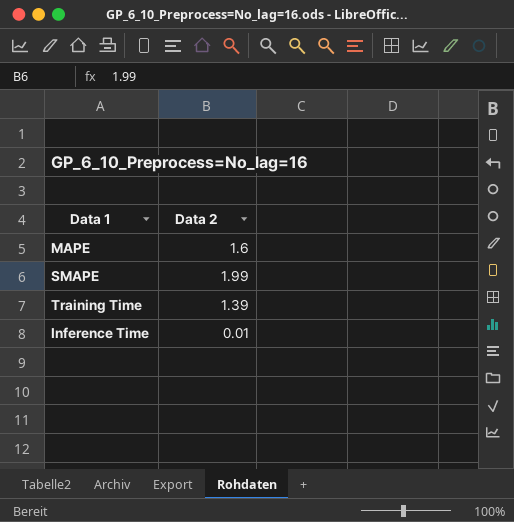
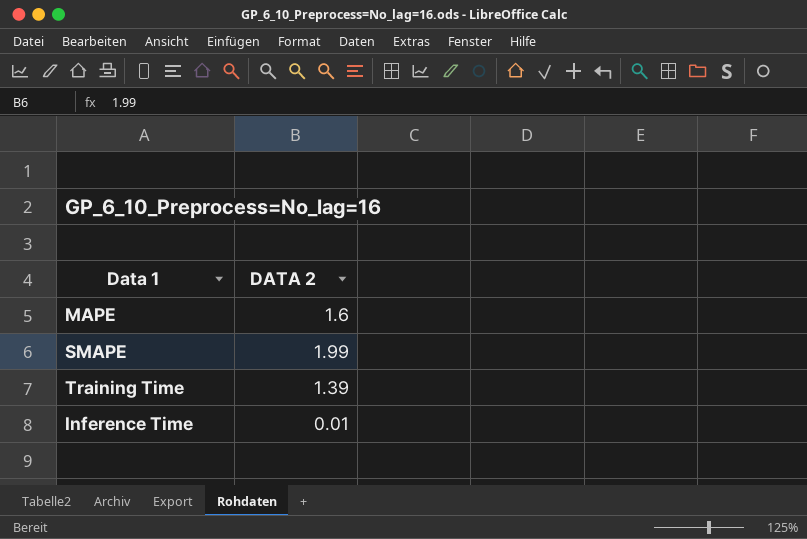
column name: Data 2 -> DATA 2

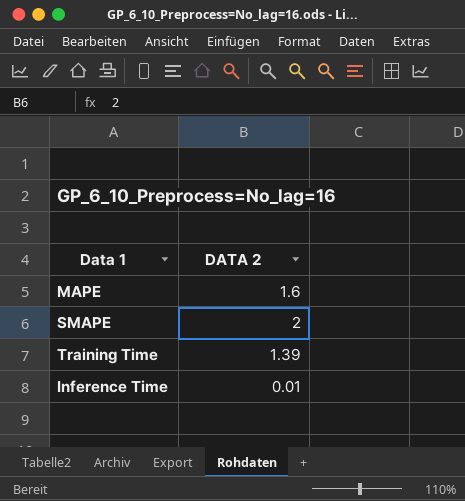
SMAPE | DATA 2: 1.99 -> 2

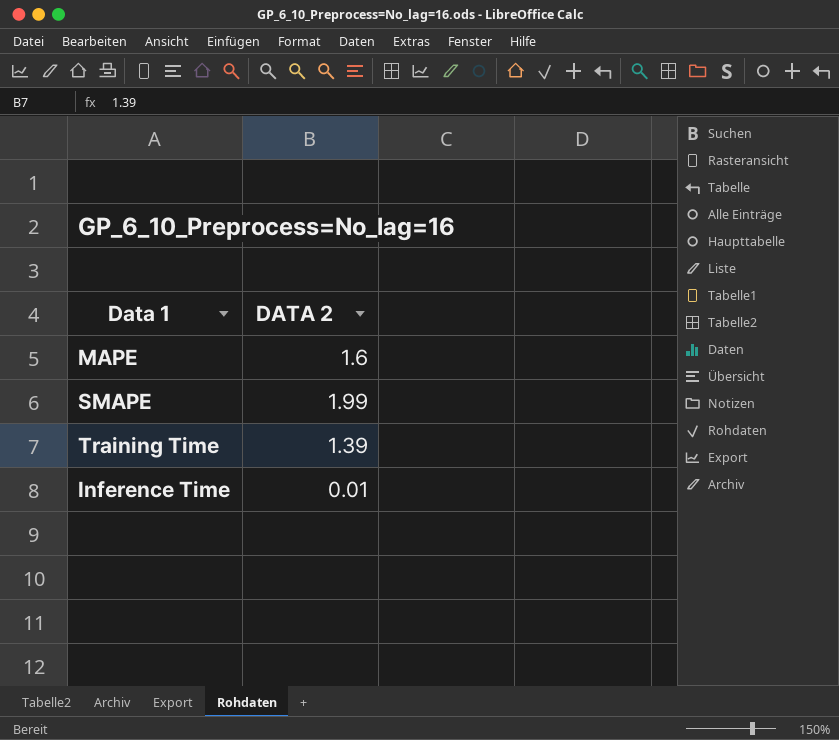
SMAPE | DATA 2: 2 -> 1.99

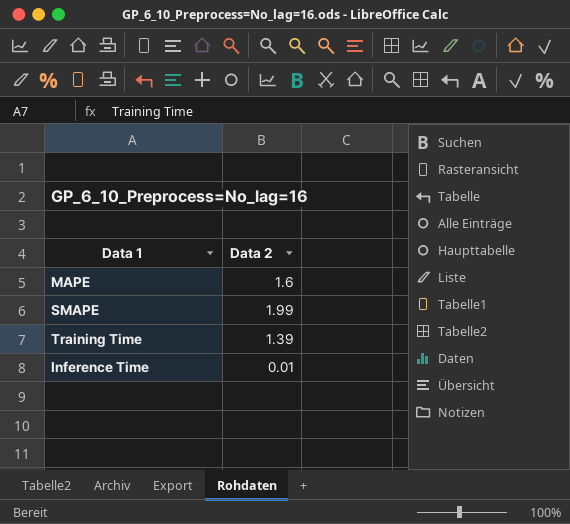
column name: DATA 2 -> Data 2

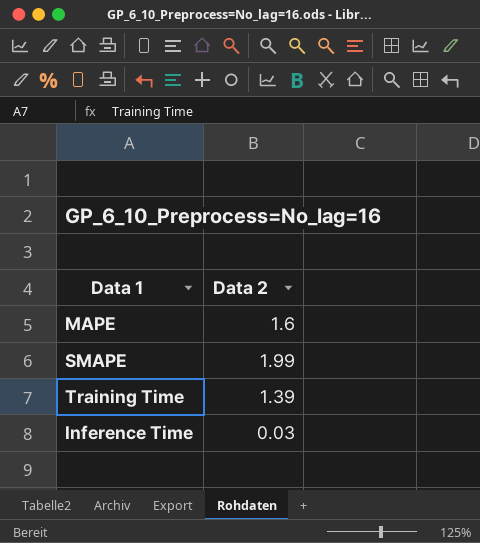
Inference Time | Data 2: 0.01 -> 0.03

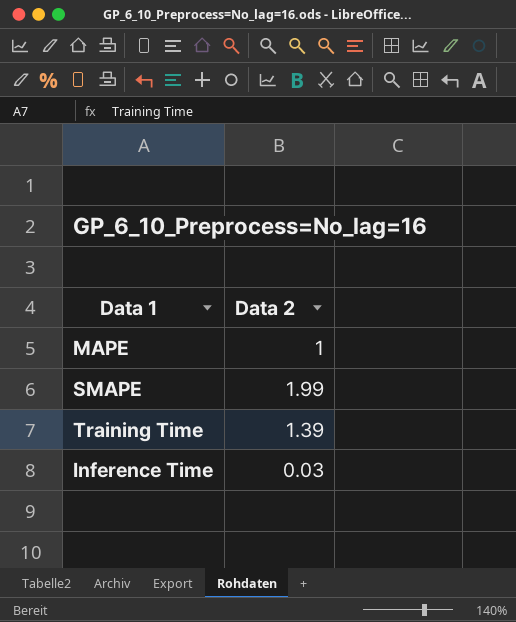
MAPE | Data 2: 1.6 -> 1

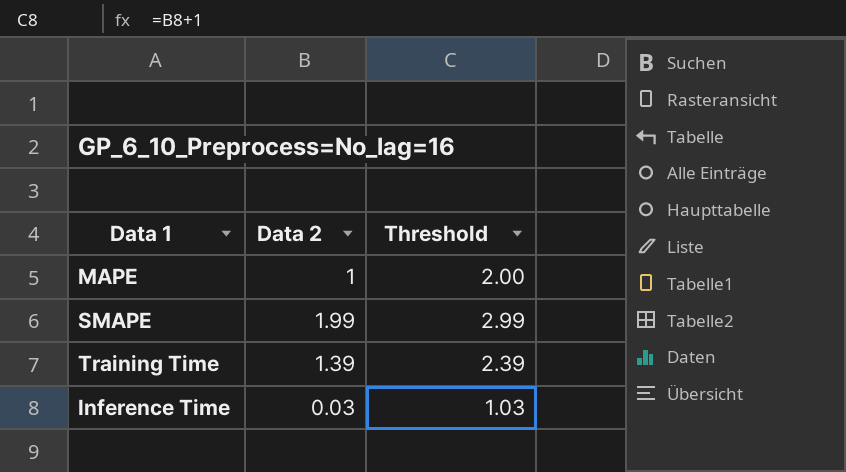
column Threshold | formula: none -> [Data 2] + 1

